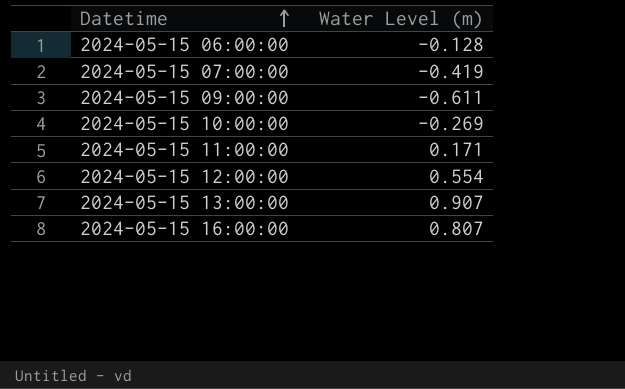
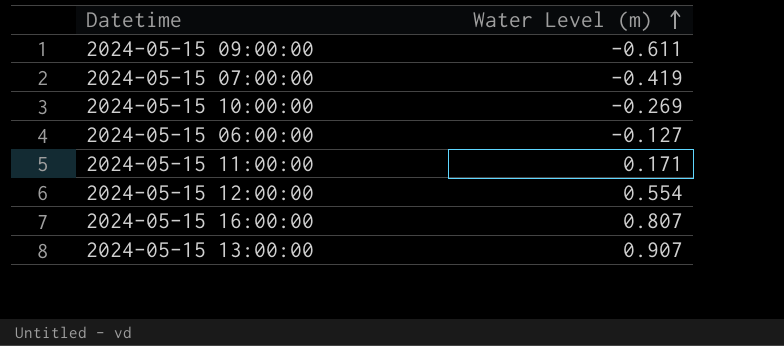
row order: Datetime ascending -> Water Level (m) ascending
2024-05-15 06:00:00 | Water Level (m): -0.128 -> -0.127

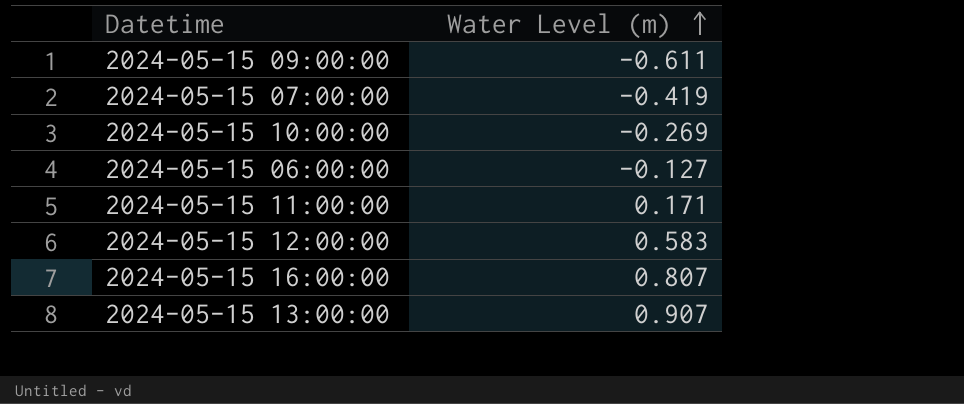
2024-05-15 12:00:00 | Water Level (m): 0.554 -> 0.583

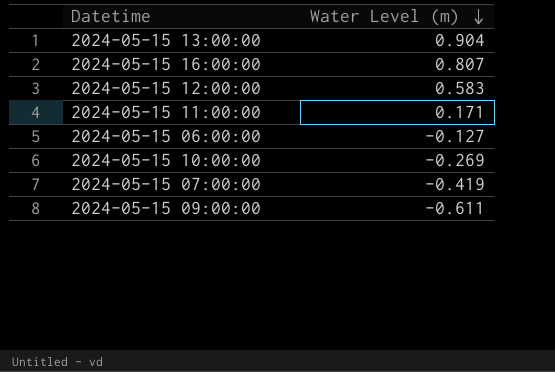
row order: Water Level (m) ascending -> Water Level (m) descending
2024-05-15 13:00:00 | Water Level (m): 0.907 -> 0.904

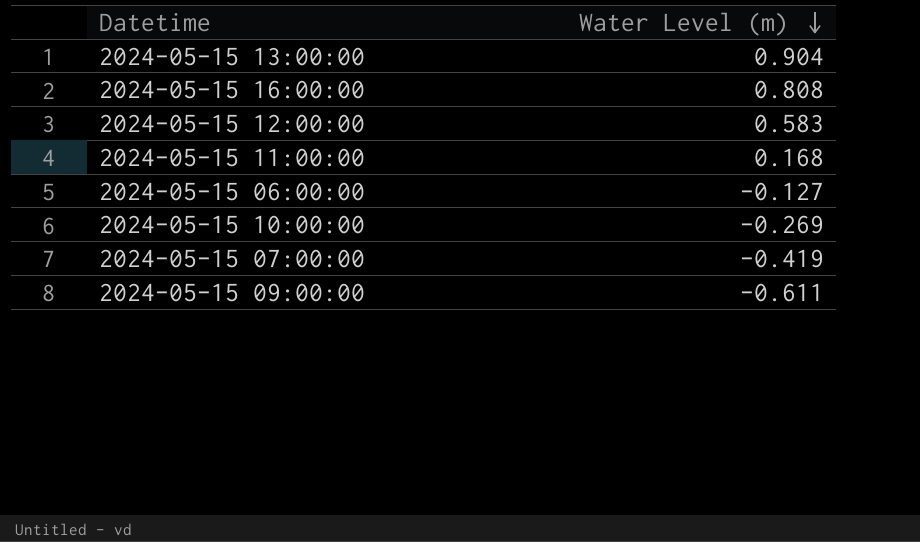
2024-05-15 16:00:00 | Water Level (m): 0.807 -> 0.808
2024-05-15 11:00:00 | Water Level (m): 0.171 -> 0.168

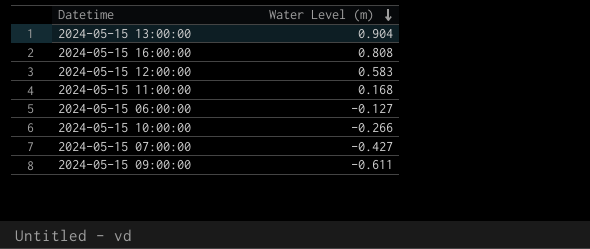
2024-05-15 10:00:00 | Water Level (m): -0.269 -> -0.266
2024-05-15 07:00:00 | Water Level (m): -0.419 -> -0.427

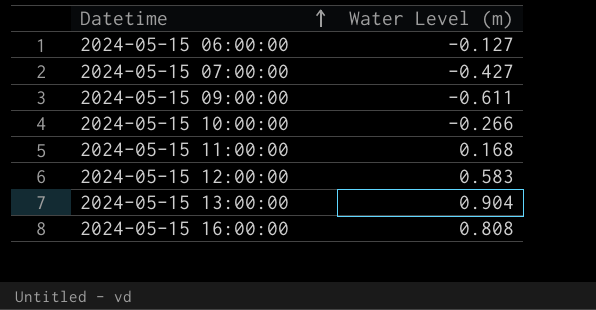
row order: Water Level (m) descending -> Datetime ascending

